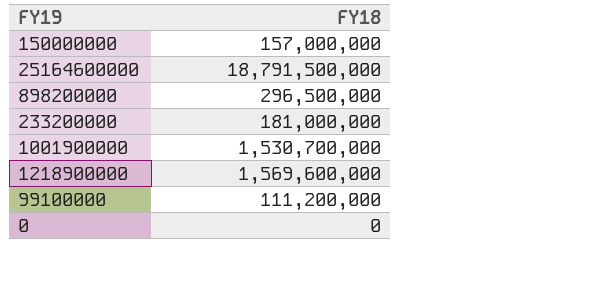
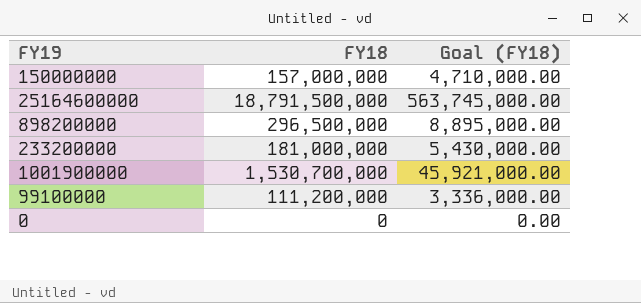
column Goal (FY18) | formula: none -> [FY18] * 0.03
row 1218900000: 1,569,600,000 -> none

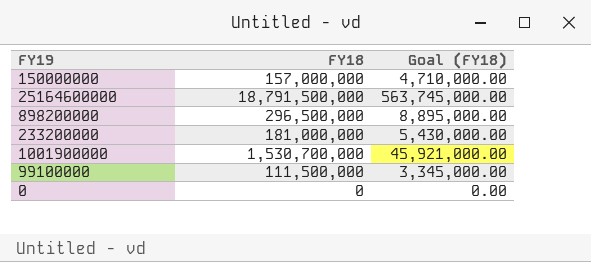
99100000 | FY18: 111,200,000 -> 111,500,000
99100000 | Goal (FY18): 3,336,000.00 -> 3,345,000.00

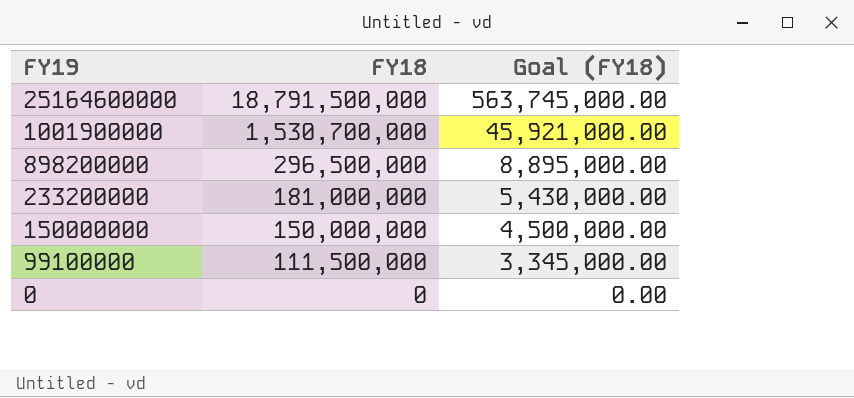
row order: none -> FY19 descending
150000000 | FY18: 157,000,000 -> 150,000,000
150000000 | Goal (FY18): 4,710,000.00 -> 4,500,000.00

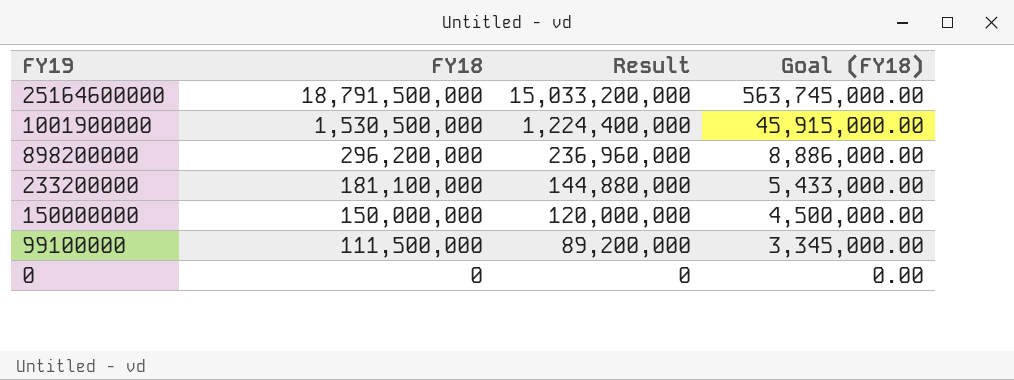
column Result | formula: none -> [FY18] * 0.8
1001900000 | FY18: 1,530,700,000 -> 1,530,500,000
1001900000 | Goal (FY18): 45,921,000.00 -> 45,915,000.00
898200000 | FY18: 296,500,000 -> 296,200,000
898200000 | Goal (FY18): 8,895,000.00 -> 8,886,000.00
233200000 | FY18: 181,000,000 -> 181,100,000
233200000 | Goal (FY18): 5,430,000.00 -> 5,433,000.00

